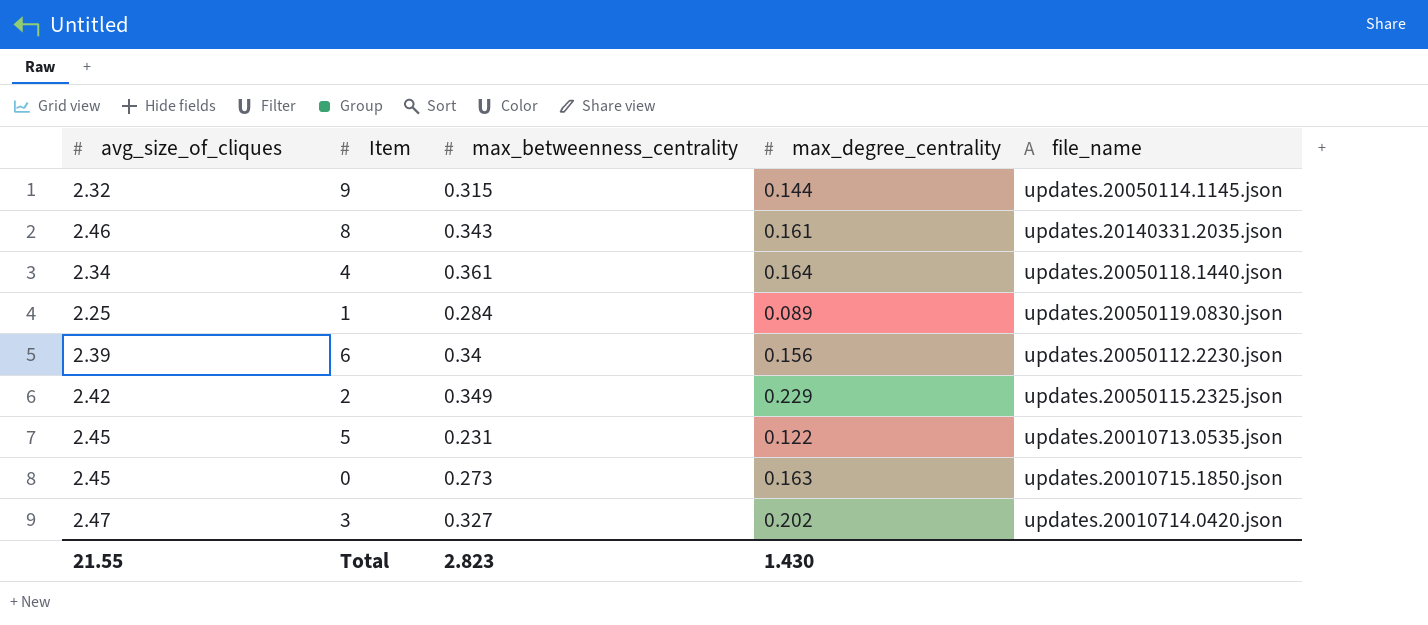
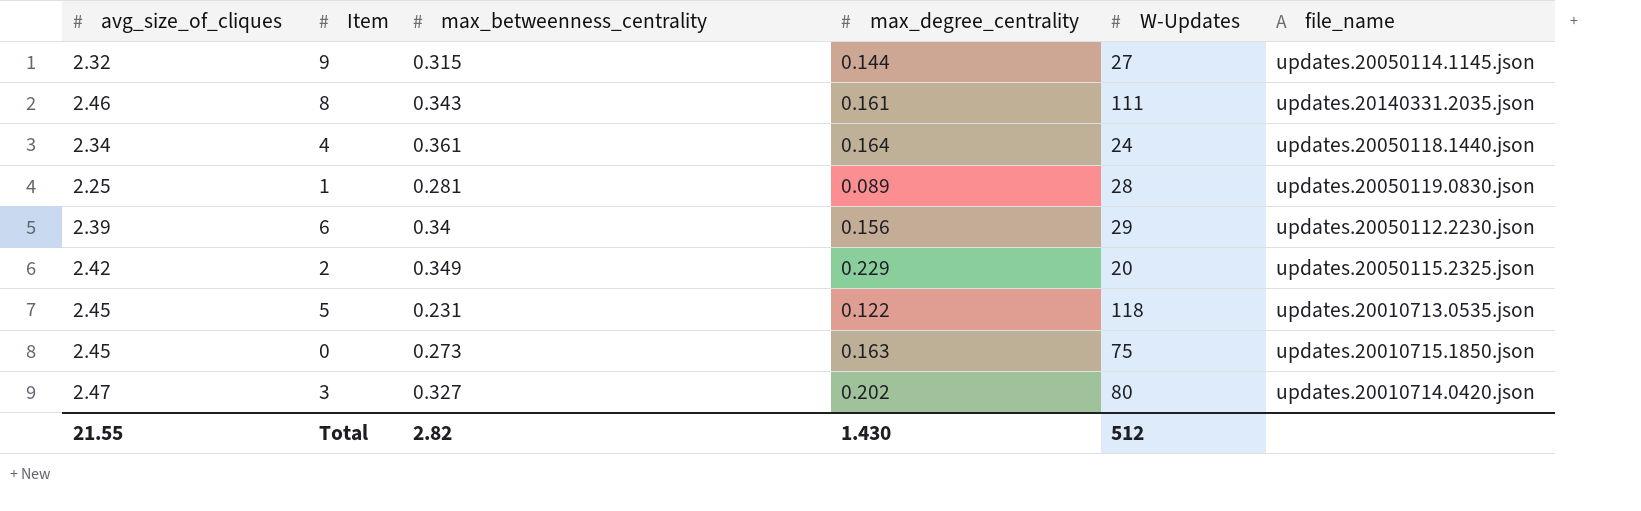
column W-Updates | position: none -> 5
1 | max_betweenness_centrality: 0.284 -> 0.281
Total | max_betweenness_centrality: 2.823 -> 2.82

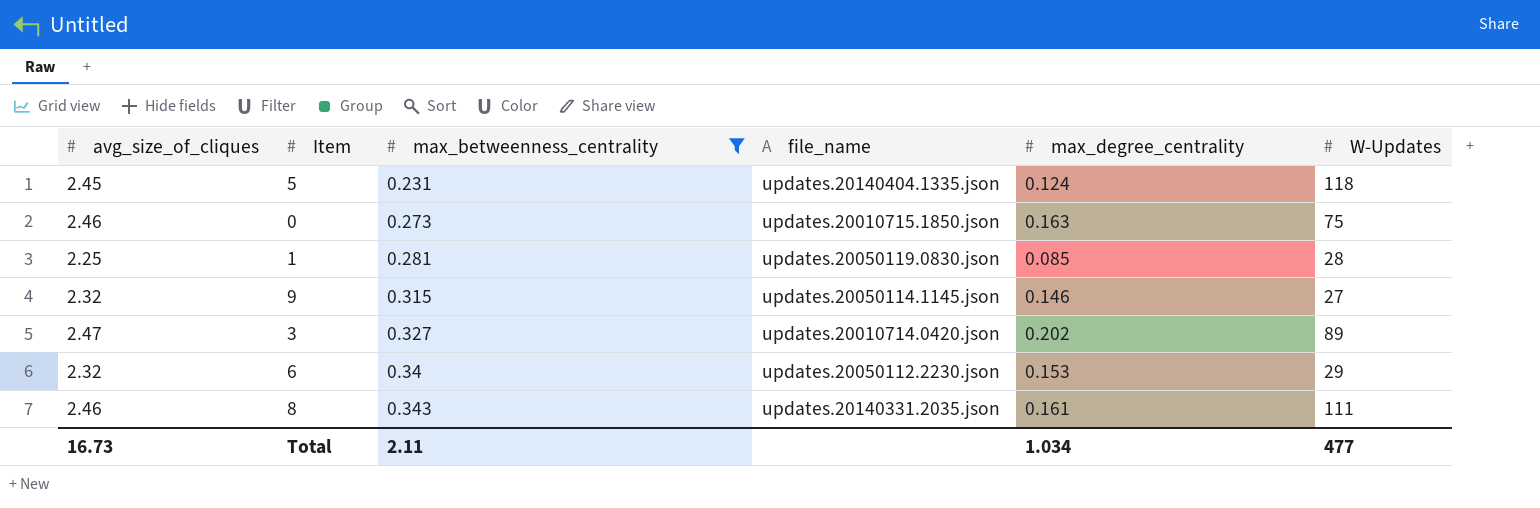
filter: none -> max_betweenness_centrality <= 0.343
row order: none -> max_betweenness_centrality ascending
column file_name | position: 6 -> 4
5 | file_name: updates.20010713.0535.json -> updates.20140404.1335.json
5 | max_degree_centrality: 0.122 -> 0.124
0 | avg_size_of_cliques: 2.45 -> 2.46
1 | max_degree_centrality: 0.089 -> 0.085
9 | max_degree_centrality: 0.144 -> 0.146
3 | W-Updates: 80 -> 89
6 | avg_size_of_cliques: 2.39 -> 2.32
6 | max_degree_centrality: 0.156 -> 0.153
Total | avg_size_of_cliques: 21.55 -> 16.73
Total | max_betweenness_centrality: 2.82 -> 2.11
Total | max_degree_centrality: 1.430 -> 1.034
Total | W-Updates: 512 -> 477

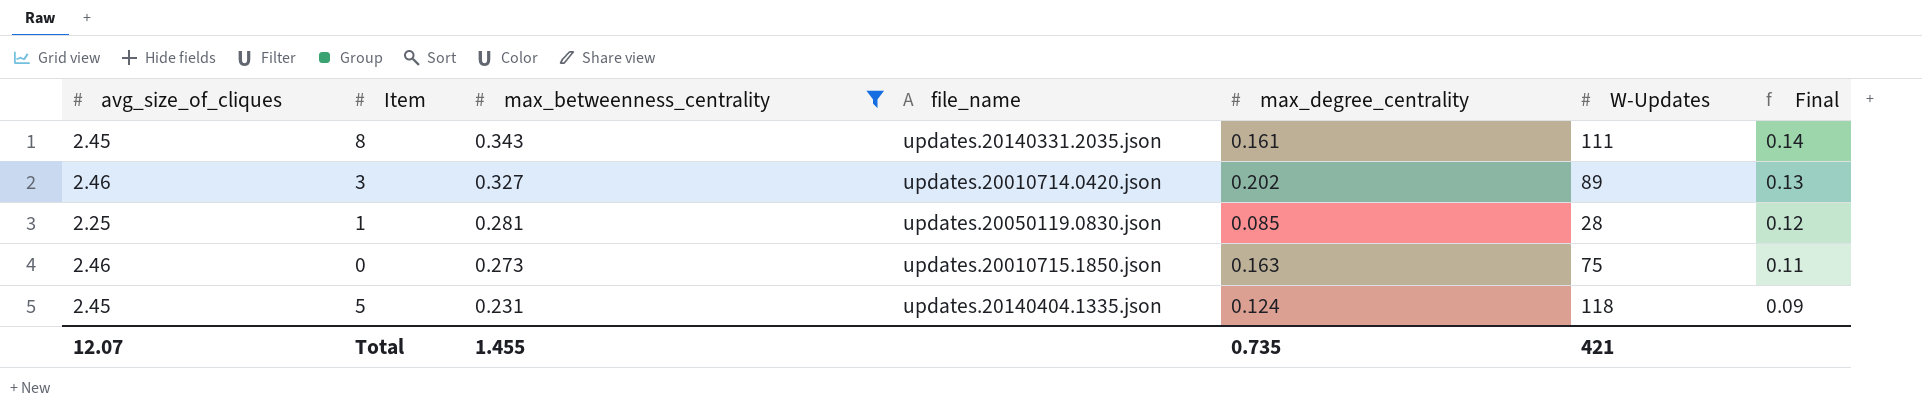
row order: max_betweenness_centrality ascending -> max_betweenness_centrality descending
column Final | formula: none -> [max_betweenness_centrality] / [avg_size_of_cliques]
row 9: 2.32 | 0.315 | updates.20050114.1145.json | 0.146 | 27 -> none
row 6: 2.32 | 0.34 | updates.20050112.2230.json | 0.153 | 29 -> none
8 | avg_size_of_cliques: 2.46 -> 2.45
3 | avg_size_of_cliques: 2.47 -> 2.46
Total | avg_size_of_cliques: 16.73 -> 12.07
Total | max_betweenness_centrality: 2.11 -> 1.455
Total | max_degree_centrality: 1.034 -> 0.735
Total | W-Updates: 477 -> 421

